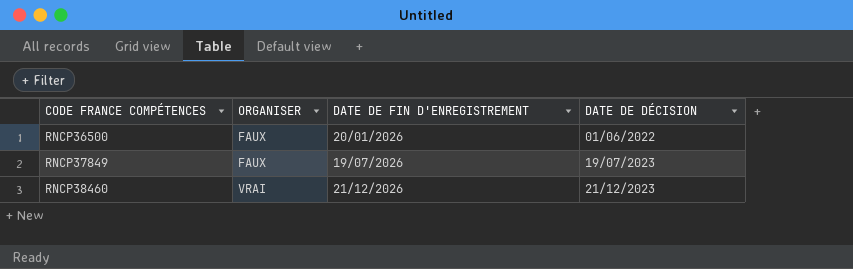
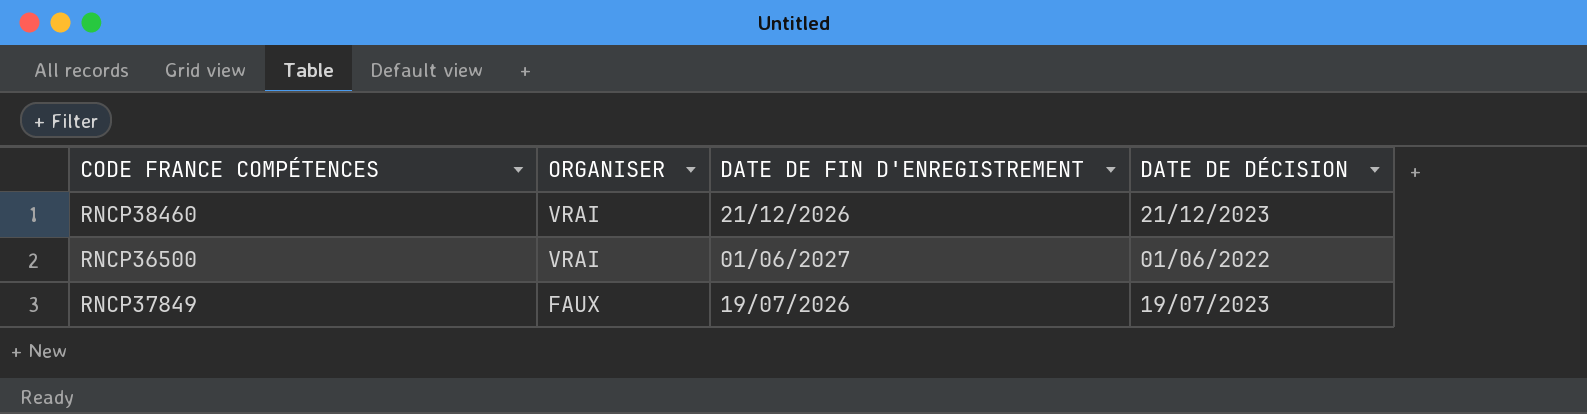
row order: CODE FRANCE COMPÉTENCES ascending -> ORGANISER descending
RNCP36500 | ORGANISER: FAUX -> VRAI
RNCP36500 | DATE DE FIN D'ENREGISTREMENT: 20/01/2026 -> 01/06/2027

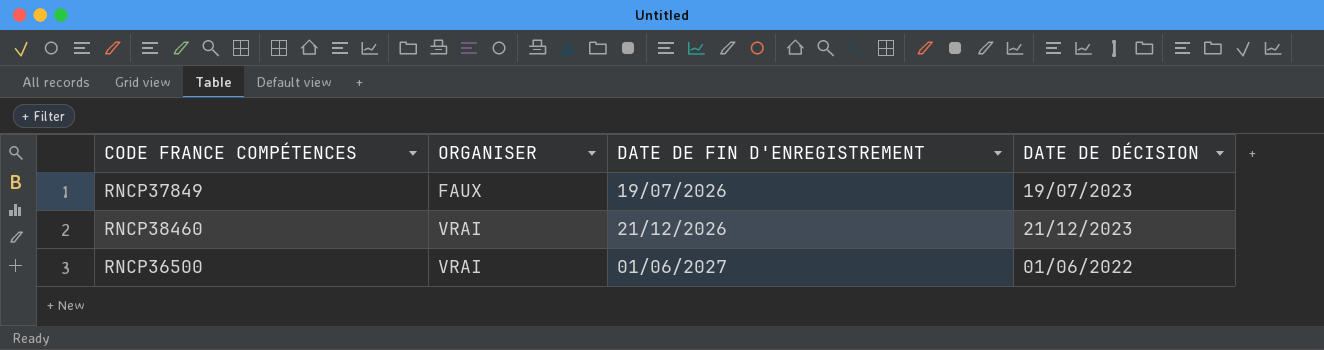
row order: ORGANISER descending -> ORGANISER ascending

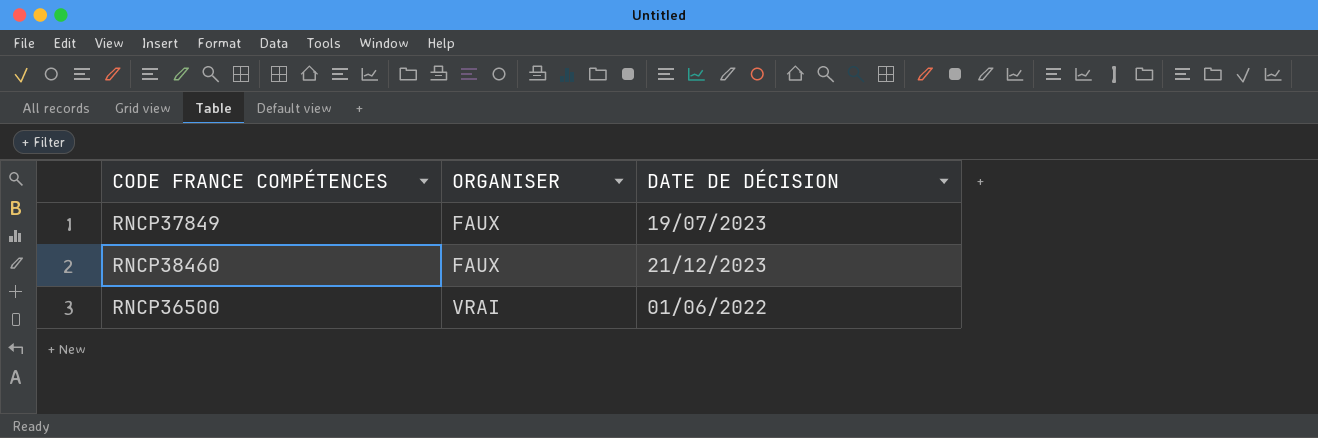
column DATE DE FIN D'ENREGISTREMENT | position: 3 -> none
RNCP38460 | ORGANISER: VRAI -> FAUX

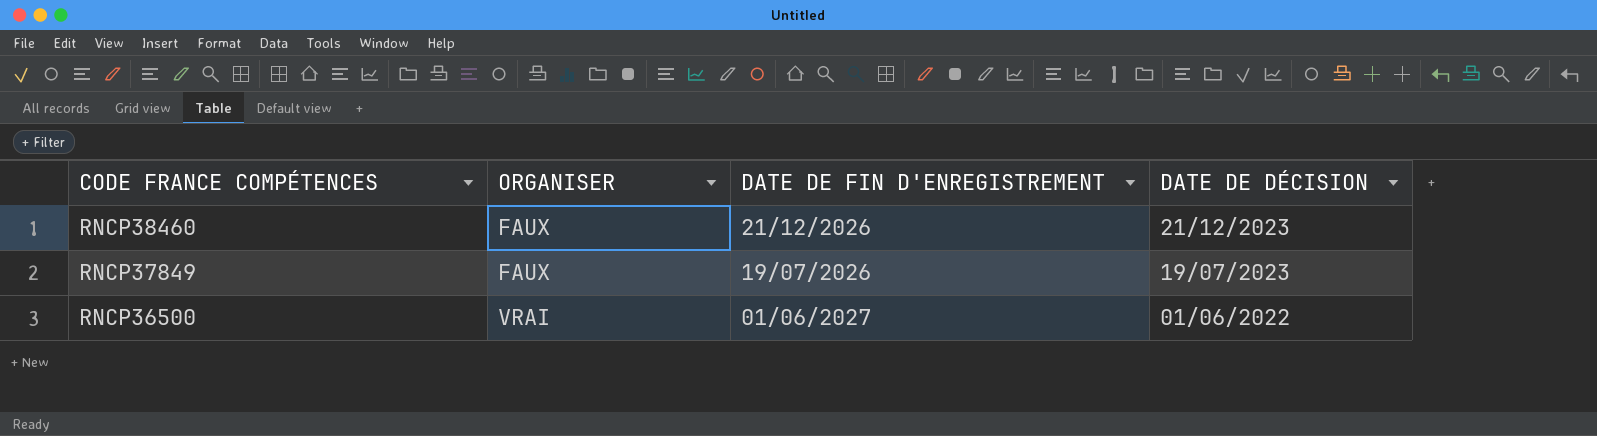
row order: ORGANISER ascending -> CODE FRANCE COMPÉTENCES descending
column DATE DE FIN D'ENREGISTREMENT | position: none -> 3

